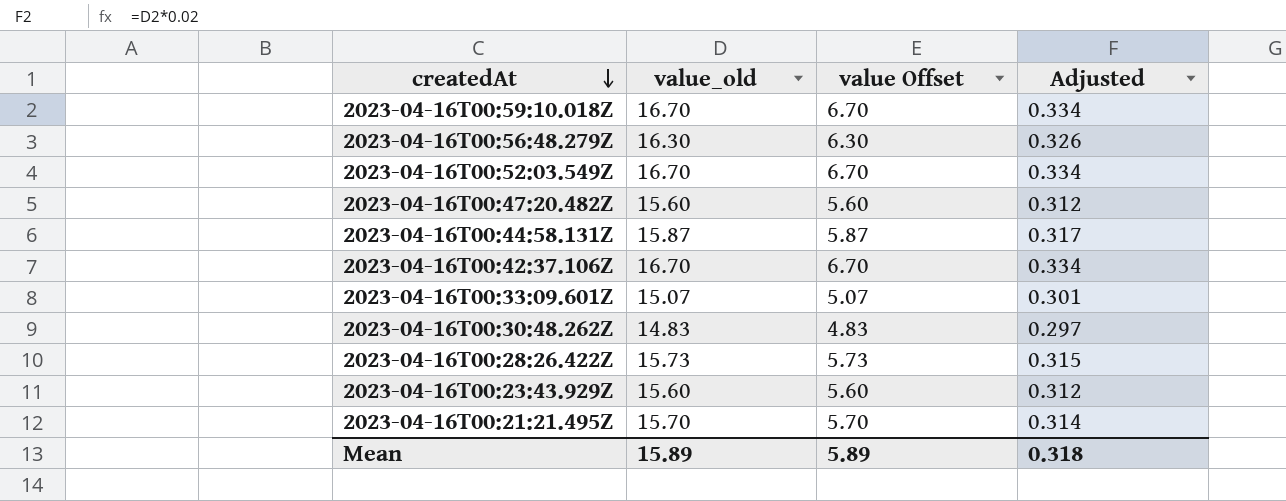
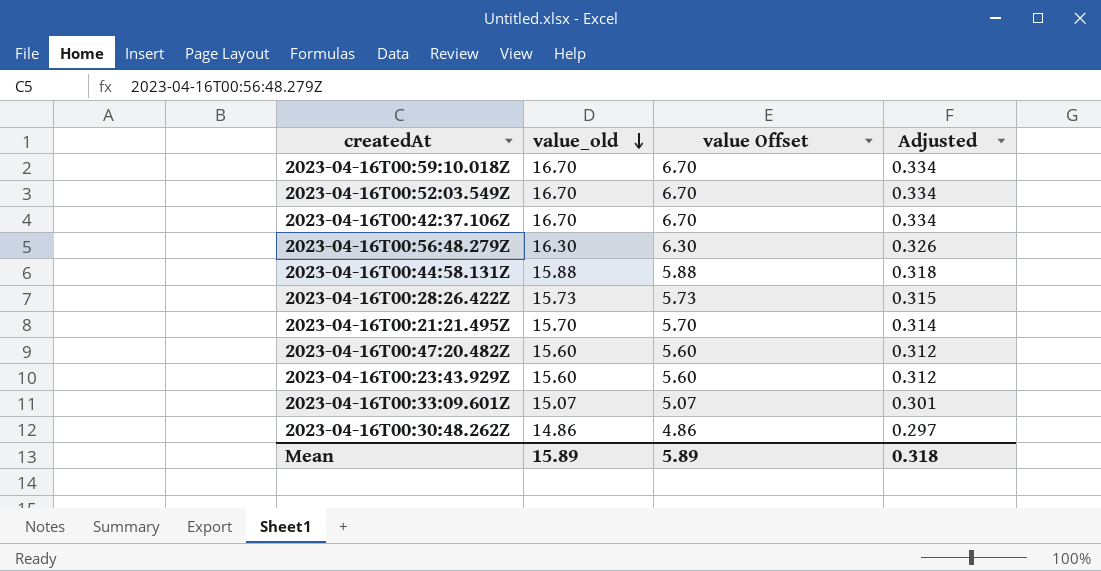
row order: createdAt descending -> value_old descending
2023-04-16T00:44:58.131Z | value_old: 15.87 -> 15.88
2023-04-16T00:44:58.131Z | value Offset: 5.87 -> 5.88
2023-04-16T00:44:58.131Z | Adjusted: 0.317 -> 0.318
2023-04-16T00:30:48.262Z | value_old: 14.83 -> 14.86
2023-04-16T00:30:48.262Z | value Offset: 4.83 -> 4.86

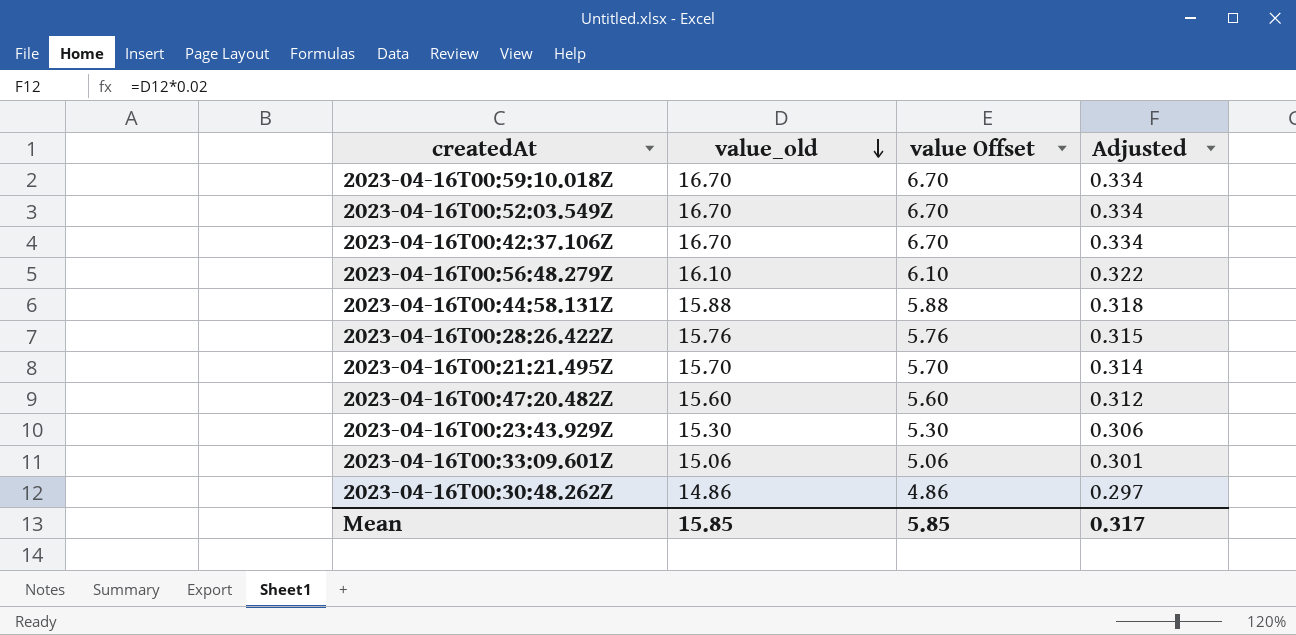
2023-04-16T00:56:48.279Z | value_old: 16.30 -> 16.10
2023-04-16T00:56:48.279Z | value Offset: 6.30 -> 6.10
2023-04-16T00:56:48.279Z | Adjusted: 0.326 -> 0.322
2023-04-16T00:28:26.422Z | value_old: 15.73 -> 15.76
2023-04-16T00:28:26.422Z | value Offset: 5.73 -> 5.76
2023-04-16T00:23:43.929Z | value_old: 15.60 -> 15.30
2023-04-16T00:23:43.929Z | value Offset: 5.60 -> 5.30
2023-04-16T00:23:43.929Z | Adjusted: 0.312 -> 0.306
2023-04-16T00:33:09.601Z | value_old: 15.07 -> 15.06
2023-04-16T00:33:09.601Z | value Offset: 5.07 -> 5.06
Mean | value_old: 15.89 -> 15.85
Mean | value Offset: 5.89 -> 5.85
Mean | Adjusted: 0.318 -> 0.317

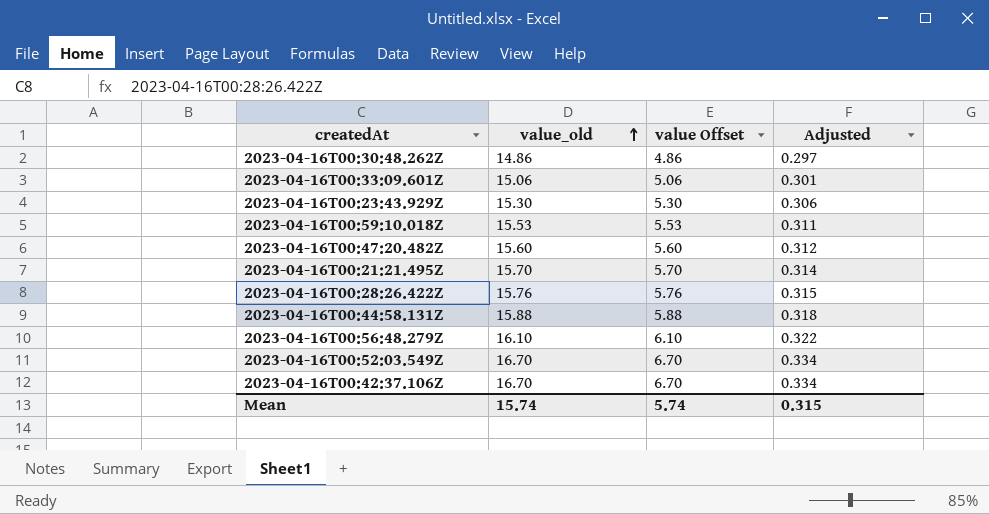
row order: value_old descending -> value_old ascending
2023-04-16T00:59:10.018Z | value_old: 16.70 -> 15.53
2023-04-16T00:59:10.018Z | value Offset: 6.70 -> 5.53
2023-04-16T00:59:10.018Z | Adjusted: 0.334 -> 0.311
Mean | value_old: 15.85 -> 15.74
Mean | value Offset: 5.85 -> 5.74
Mean | Adjusted: 0.317 -> 0.315

